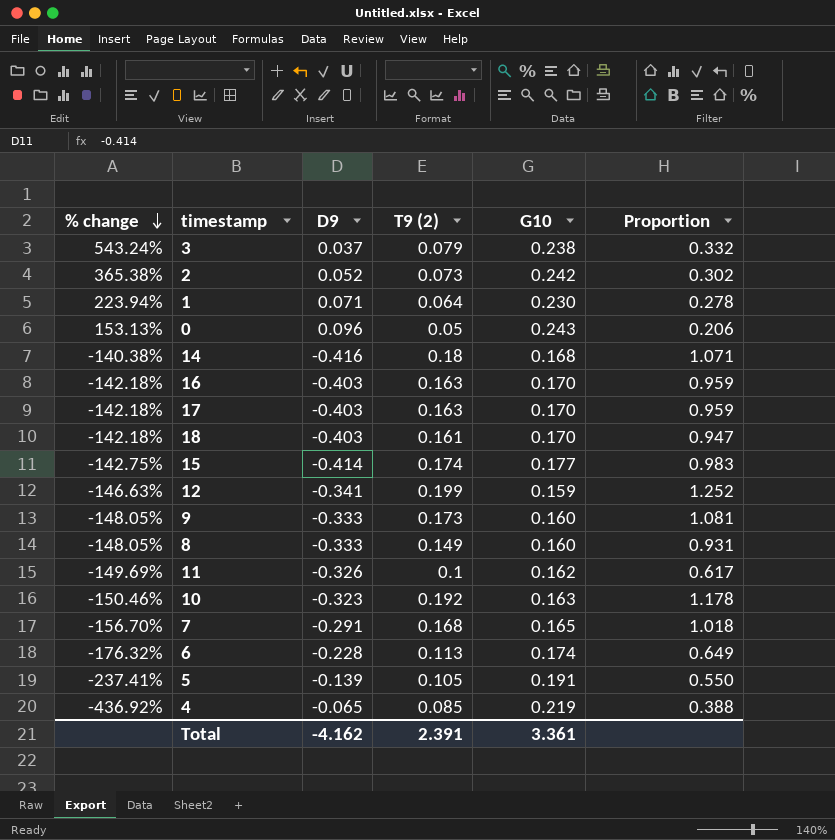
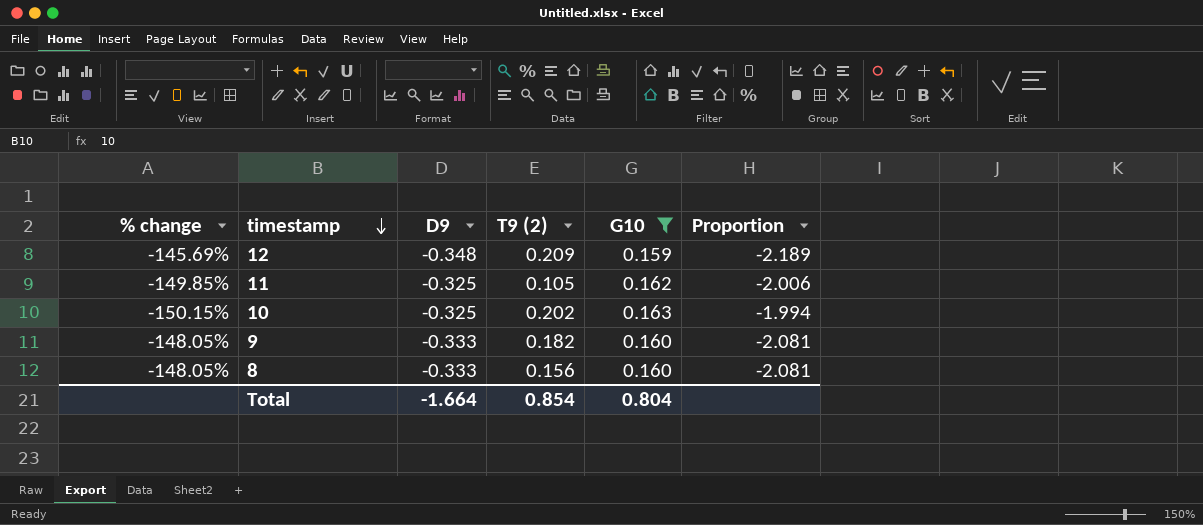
filter: none -> G10 <= 0.163
row order: % change descending -> timestamp descending
column Proportion | formula: [T9 (2)] / [G10] -> [D9] / [G10]
12 | % change: -146.63% -> -145.69%
12 | D9: -0.341 -> -0.348
12 | T9 (2): 0.199 -> 0.209
11 | % change: -149.69% -> -149.85%
11 | D9: -0.326 -> -0.325
11 | T9 (2): 0.1 -> 0.105
10 | % change: -150.46% -> -150.15%
10 | D9: -0.323 -> -0.325
10 | T9 (2): 0.192 -> 0.202
9 | T9 (2): 0.173 -> 0.182
8 | T9 (2): 0.149 -> 0.156
Total | D9: -4.162 -> -1.664
Total | T9 (2): 2.391 -> 0.854
Total | G10: 3.361 -> 0.804

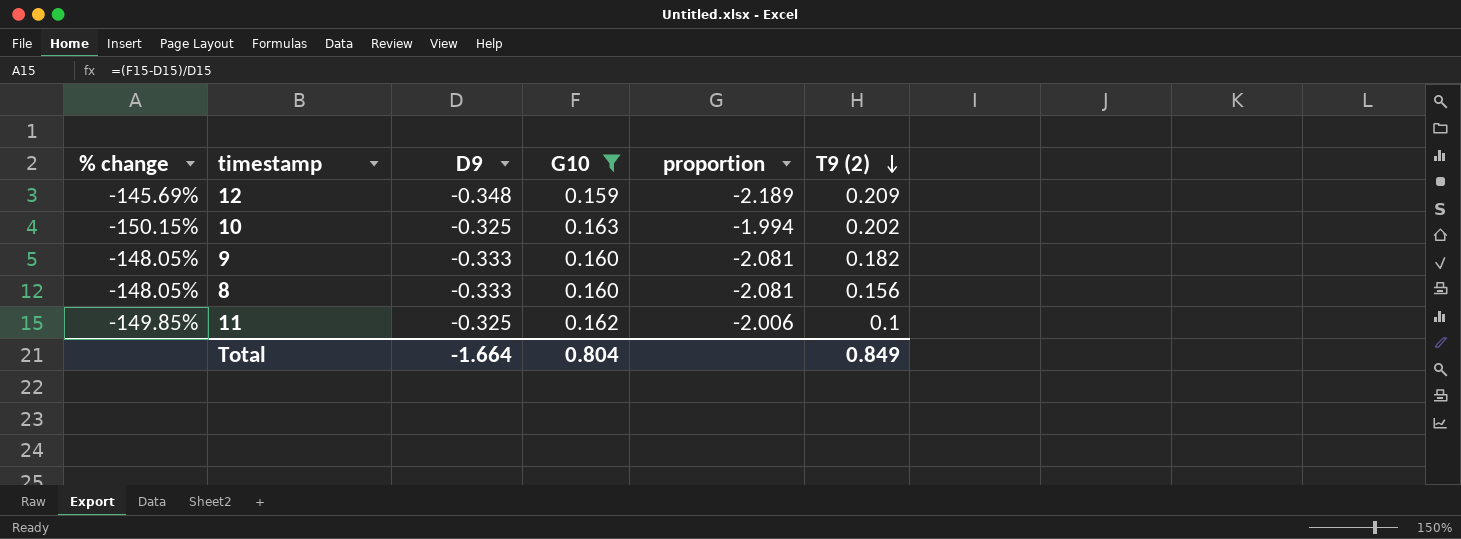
row order: timestamp descending -> T9 (2) descending
column name: Proportion -> proportion
column T9 (2) | position: 4 -> 6
11 | T9 (2): 0.105 -> 0.1
Total | T9 (2): 0.854 -> 0.849

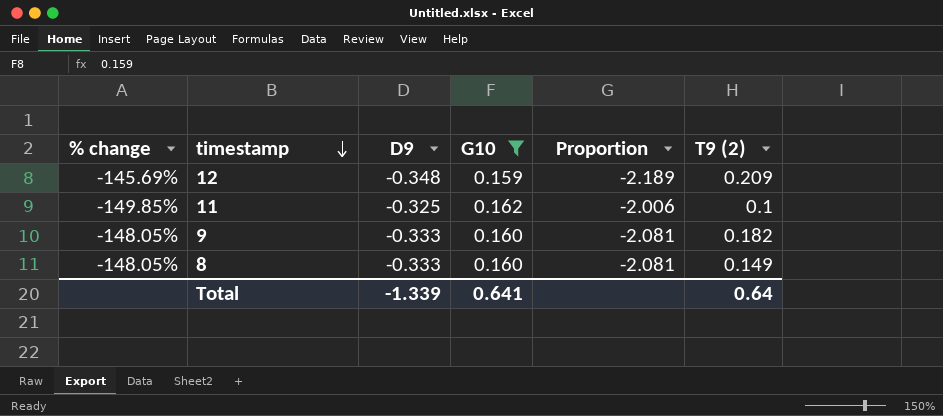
row order: T9 (2) descending -> timestamp descending
column name: proportion -> Proportion
row 10: -150.15% | -0.325 | 0.163 | -1.994 | 0.202 -> none
8 | T9 (2): 0.156 -> 0.149
Total | D9: -1.664 -> -1.339
Total | G10: 0.804 -> 0.641
Total | T9 (2): 0.849 -> 0.64

